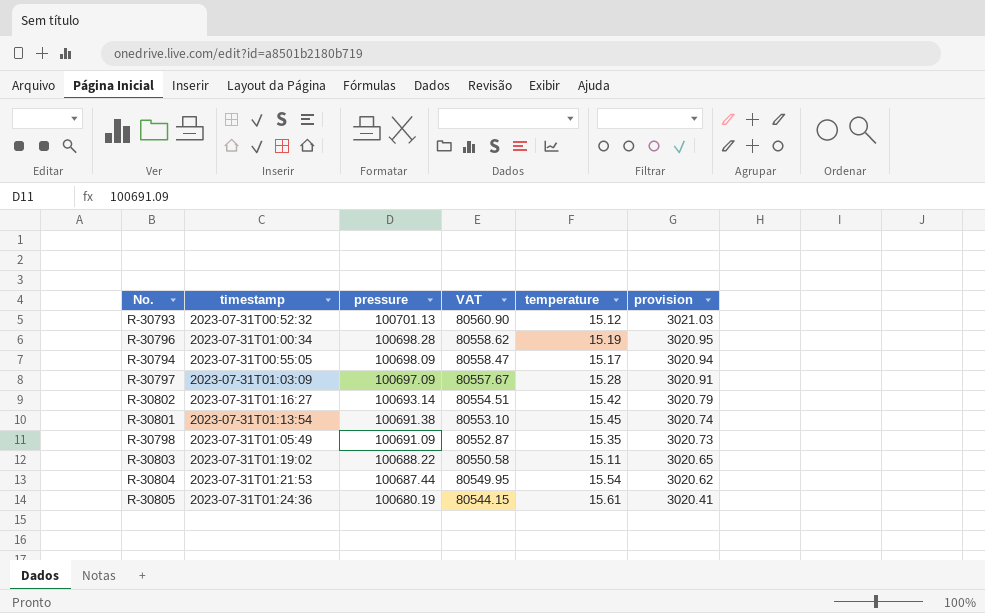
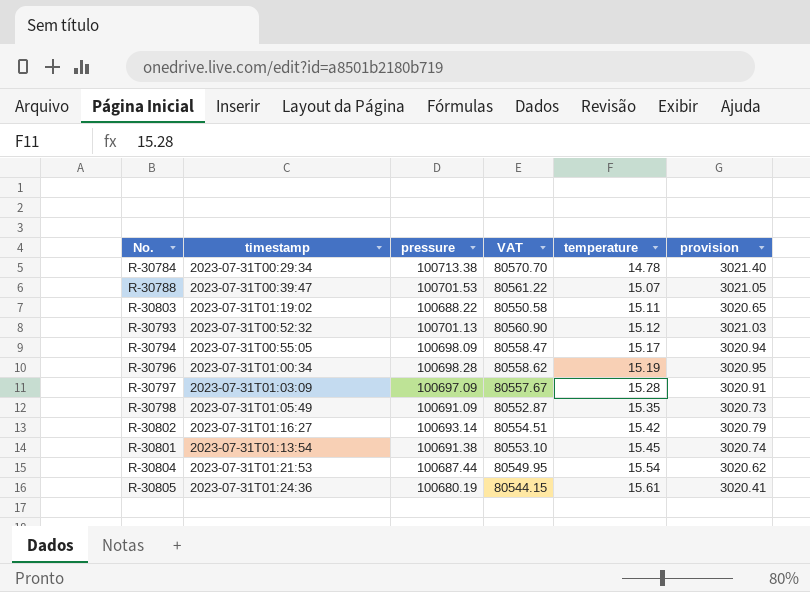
row order: pressure descending -> temperature ascending
row R-30784: none -> 2023-07-31T00:29:34 | 100713.38 | 80570.70 | 14.78 | 3021.40
row R-30788: none -> 2023-07-31T00:39:47 | 100701.53 | 80561.22 | 15.07 | 3021.05

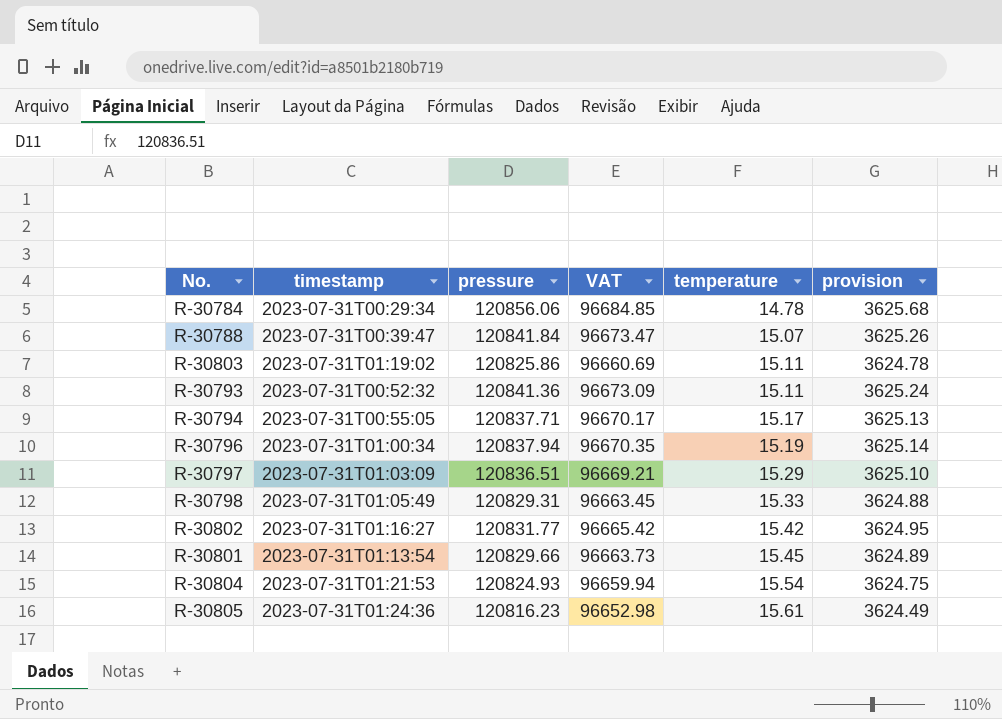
R-30784 | pressure: 100713.38 -> 120856.06
R-30784 | VAT: 80570.70 -> 96684.85
R-30784 | provision: 3021.40 -> 3625.68
R-30788 | pressure: 100701.53 -> 120841.84
R-30788 | VAT: 80561.22 -> 96673.47
R-30788 | provision: 3021.05 -> 3625.26
R-30803 | pressure: 100688.22 -> 120825.86
R-30803 | VAT: 80550.58 -> 96660.69
R-30803 | provision: 3020.65 -> 3624.78
R-30793 | pressure: 100701.13 -> 120841.36
R-30793 | VAT: 80560.90 -> 96673.09
R-30793 | temperature: 15.12 -> 15.11
R-30793 | provision: 3021.03 -> 3625.24
R-30794 | pressure: 100698.09 -> 120837.71
R-30794 | VAT: 80558.47 -> 96670.17
R-30794 | provision: 3020.94 -> 3625.13
R-30796 | pressure: 100698.28 -> 120837.94
R-30796 | VAT: 80558.62 -> 96670.35
R-30796 | provision: 3020.95 -> 3625.14
R-30797 | pressure: 100697.09 -> 120836.51
R-30797 | VAT: 80557.67 -> 96669.21
R-30797 | temperature: 15.28 -> 15.29
R-30797 | provision: 3020.91 -> 3625.10
R-30798 | pressure: 100691.09 -> 120829.31
R-30798 | VAT: 80552.87 -> 96663.45
R-30798 | temperature: 15.35 -> 15.33
R-30798 | provision: 3020.73 -> 3624.88
R-30802 | pressure: 100693.14 -> 120831.77
R-30802 | VAT: 80554.51 -> 96665.42
R-30802 | provision: 3020.79 -> 3624.95
R-30801 | pressure: 100691.38 -> 120829.66
R-30801 | VAT: 80553.10 -> 96663.73
R-30801 | provision: 3020.74 -> 3624.89
R-30804 | pressure: 100687.44 -> 120824.93
R-30804 | VAT: 80549.95 -> 96659.94
R-30804 | provision: 3020.62 -> 3624.75
R-30805 | pressure: 100680.19 -> 120816.23
R-30805 | VAT: 80544.15 -> 96652.98
R-30805 | provision: 3020.41 -> 3624.49

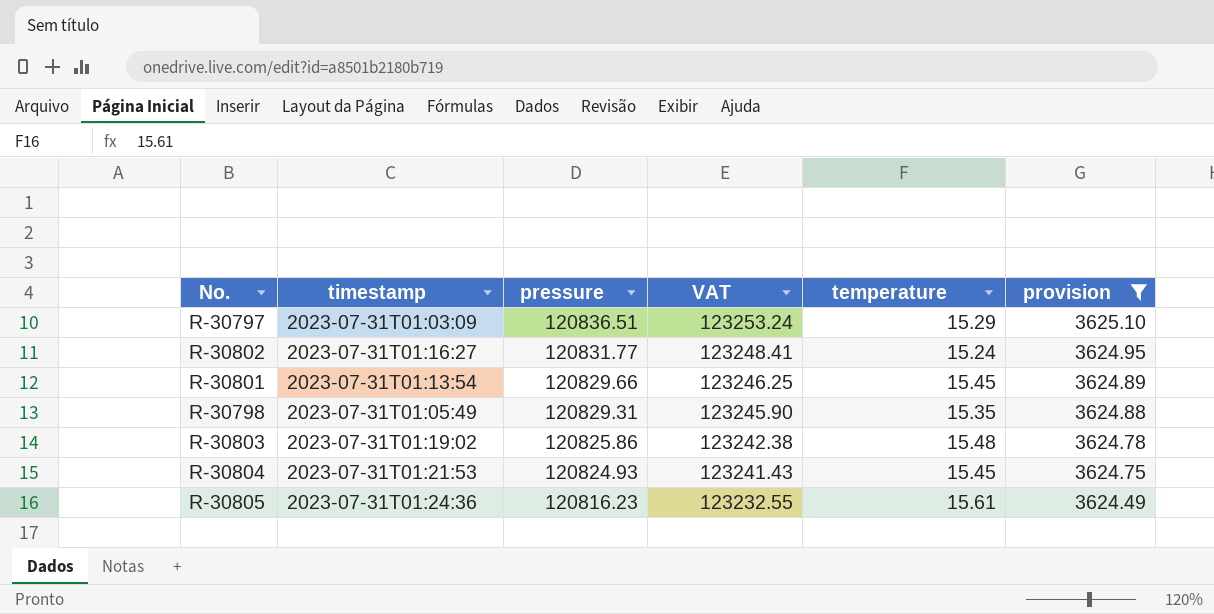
filter: none -> provision <= 3625.10
row order: temperature ascending -> pressure descending
column VAT | formula: [pressure] * 0.8 -> [pressure] * 1.02
R-30802 | temperature: 15.42 -> 15.24
R-30798 | temperature: 15.33 -> 15.35
R-30803 | temperature: 15.11 -> 15.48
R-30804 | temperature: 15.54 -> 15.45

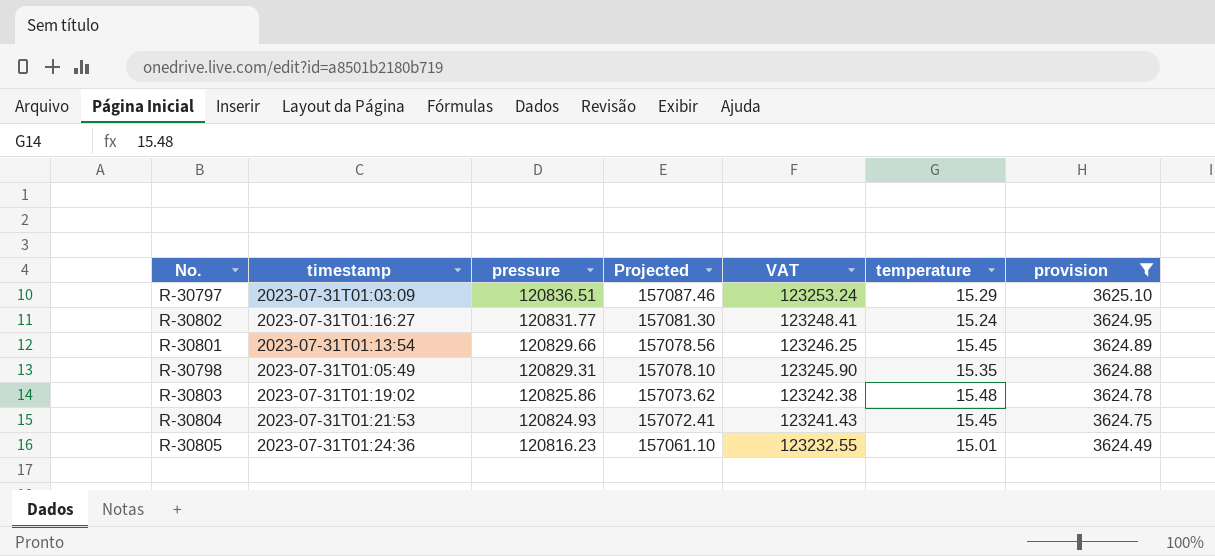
column Projected | formula: none -> [pressure] * 1.3
R-30805 | temperature: 15.61 -> 15.01

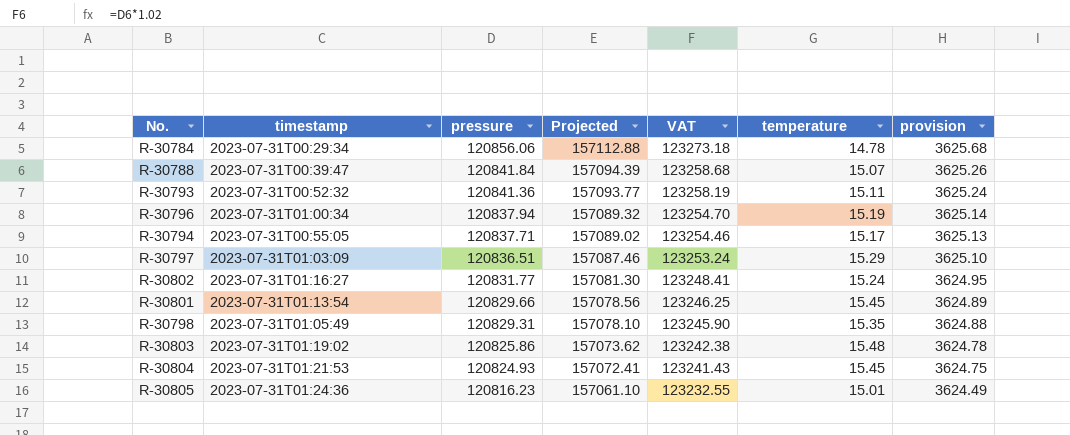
filter: provision <= 3625.10 -> none

